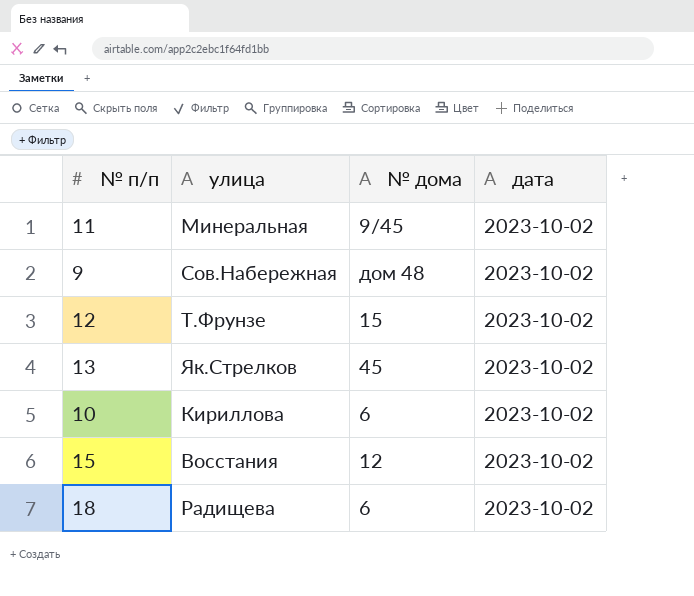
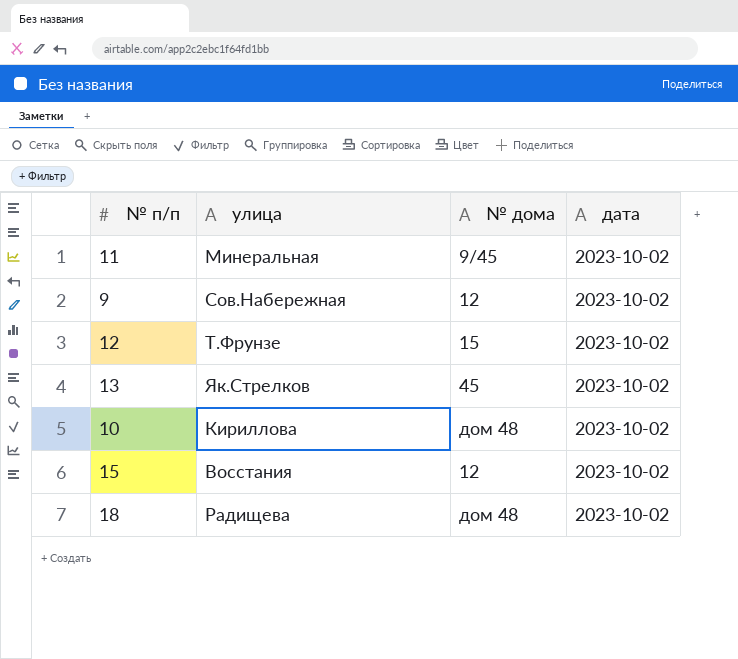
9 | № дома: дом 48 -> 12
10 | № дома: 6 -> дом 48
18 | № дома: 6 -> дом 48

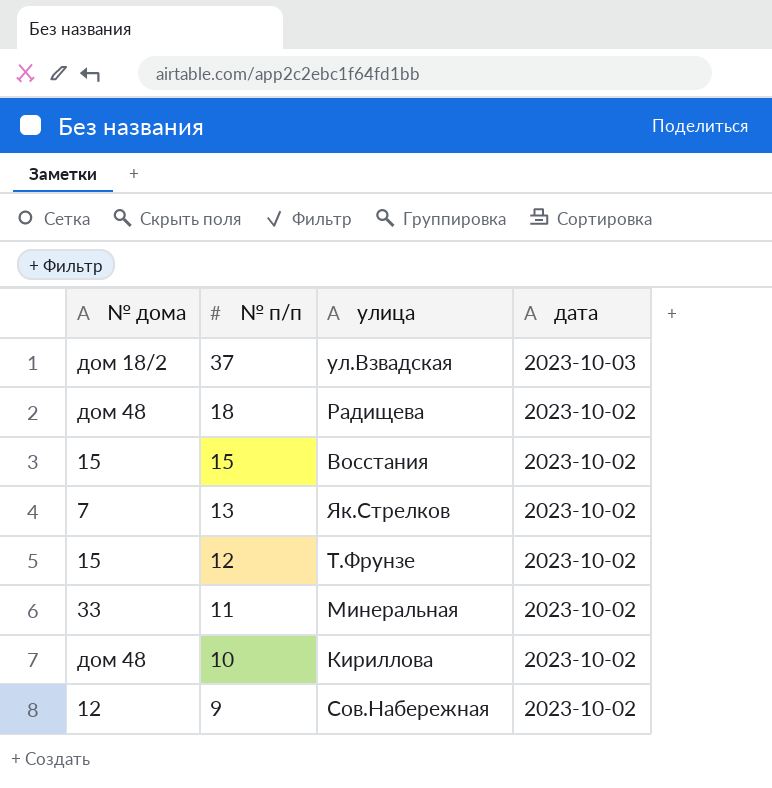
row order: none -> № п/п descending
column № дома | position: 3 -> 1
row 37: none -> дом 18/2 | ул.Взвадская | 2023-10-03
15 | № дома: 12 -> 15
13 | № дома: 45 -> 7
11 | № дома: 9/45 -> 33

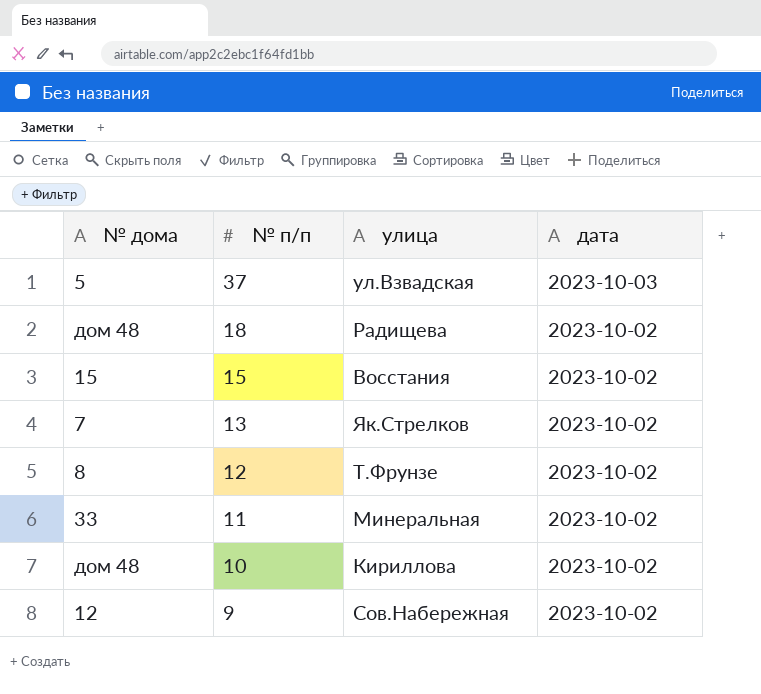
37 | № дома: дом 18/2 -> 5
12 | № дома: 15 -> 8

